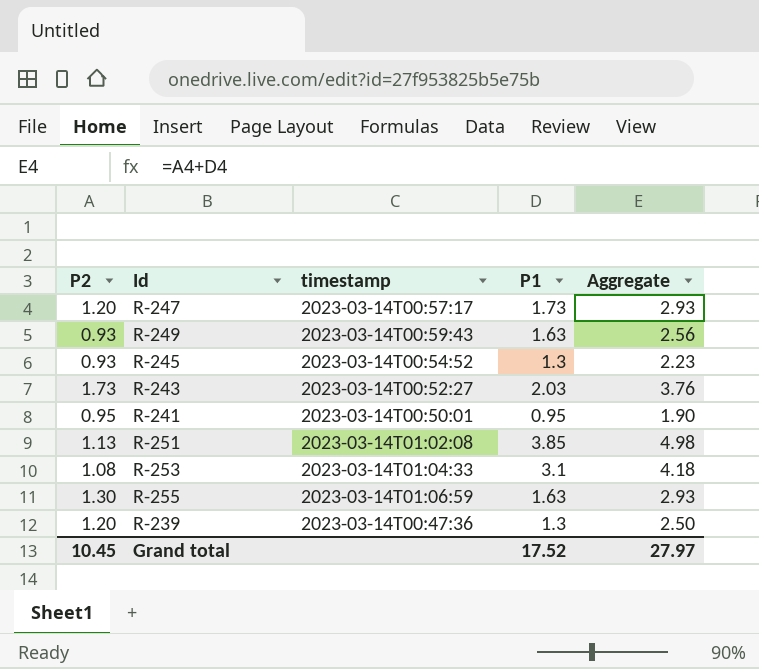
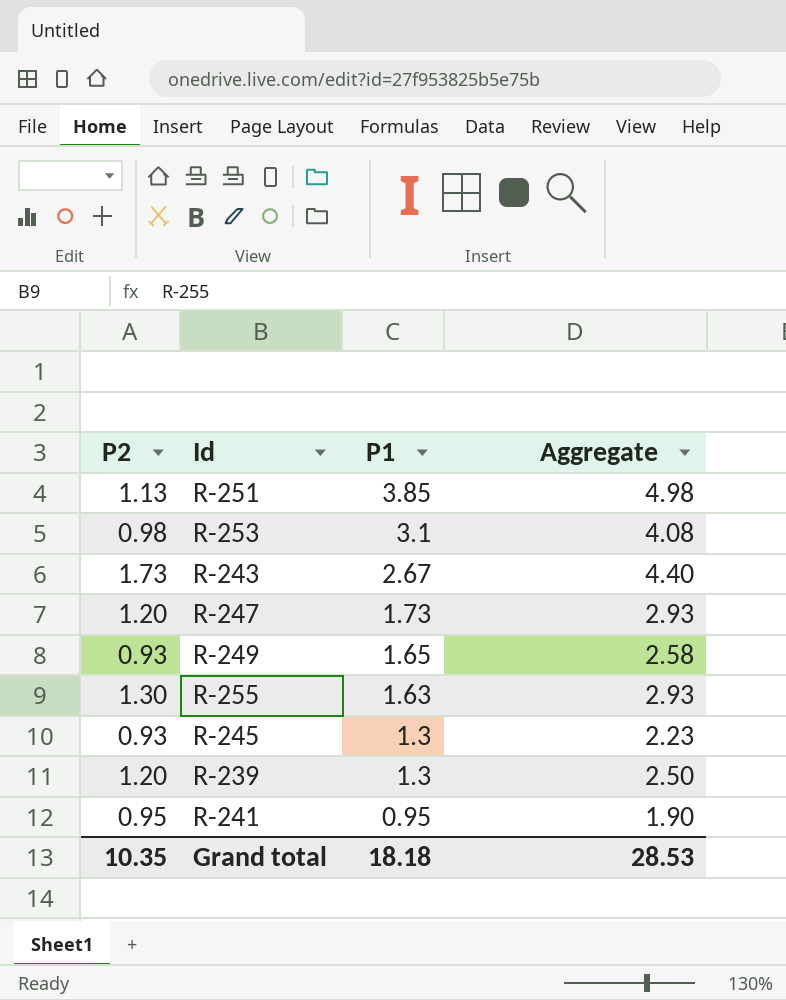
row order: none -> P1 descending
column timestamp | position: 3 -> none
R-253 | P2: 1.08 -> 0.98
R-253 | Aggregate: 4.18 -> 4.08
R-243 | P1: 2.03 -> 2.67
R-243 | Aggregate: 3.76 -> 4.40
R-249 | P1: 1.63 -> 1.65
R-249 | Aggregate: 2.56 -> 2.58
Grand total | P2: 10.45 -> 10.35
Grand total | P1: 17.52 -> 18.18
Grand total | Aggregate: 27.97 -> 28.53

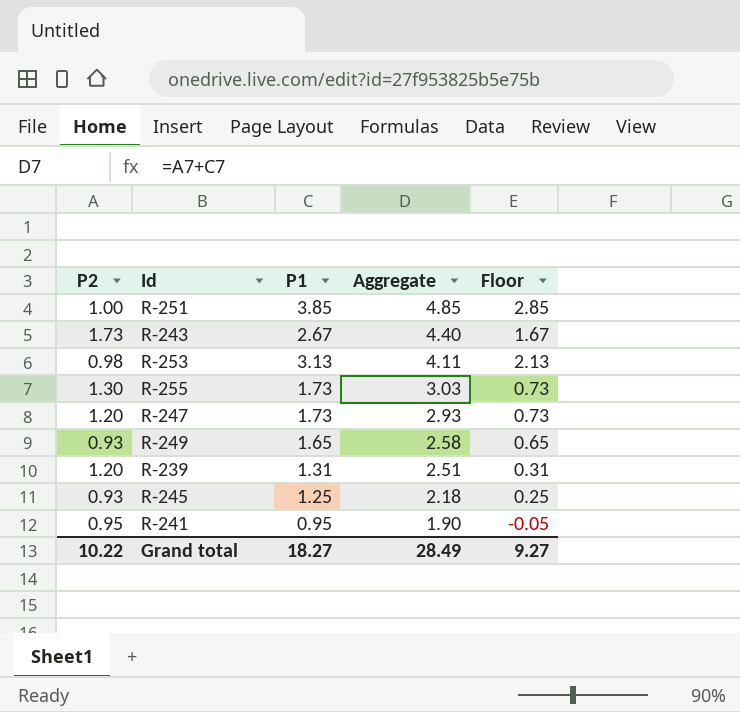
row order: P1 descending -> Aggregate descending
column Floor | formula: none -> [P1] - 1
R-251 | P2: 1.13 -> 1.00
R-251 | Aggregate: 4.98 -> 4.85
R-253 | P1: 3.1 -> 3.13
R-253 | Aggregate: 4.08 -> 4.11
R-255 | P1: 1.63 -> 1.73
R-255 | Aggregate: 2.93 -> 3.03
R-239 | P1: 1.3 -> 1.31
R-239 | Aggregate: 2.50 -> 2.51
R-245 | P1: 1.3 -> 1.25
R-245 | Aggregate: 2.23 -> 2.18
Grand total | P2: 10.35 -> 10.22
Grand total | P1: 18.18 -> 18.27
Grand total | Aggregate: 28.53 -> 28.49

